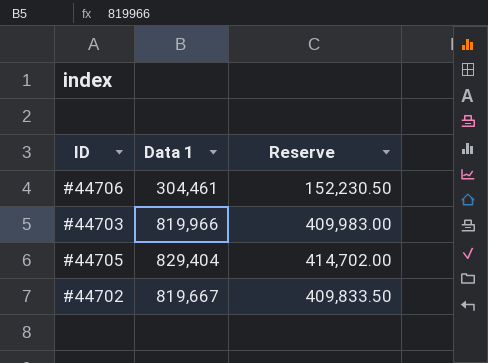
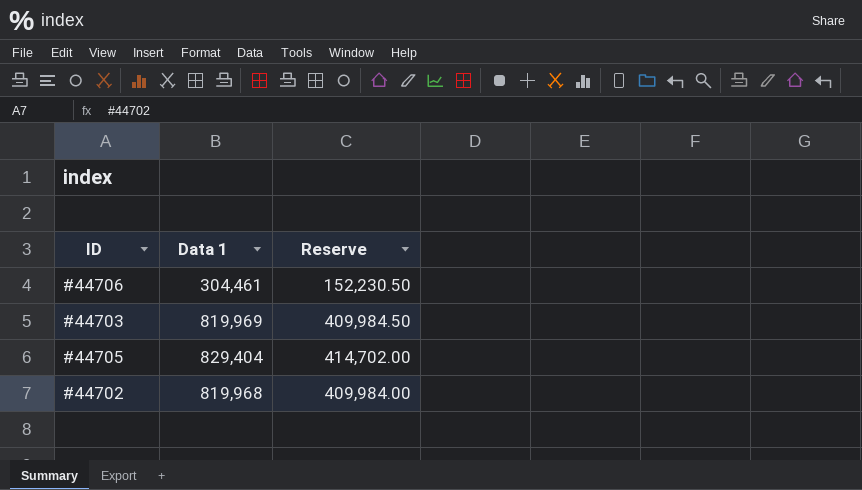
#44703 | Data 1: 819,966 -> 819,969
#44703 | Reserve: 409,983.00 -> 409,984.50
#44702 | Data 1: 819,667 -> 819,968
#44702 | Reserve: 409,833.50 -> 409,984.00

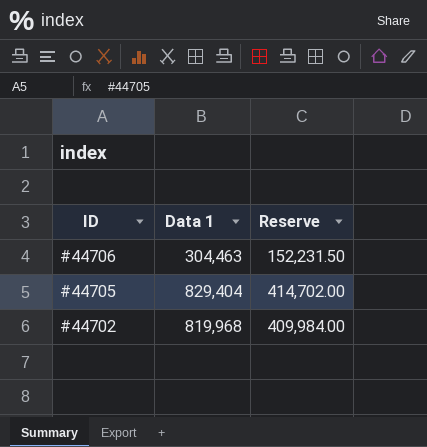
row #44703: 819,969 | 409,984.50 -> none
#44706 | Data 1: 304,461 -> 304,463
#44706 | Reserve: 152,230.50 -> 152,231.50

